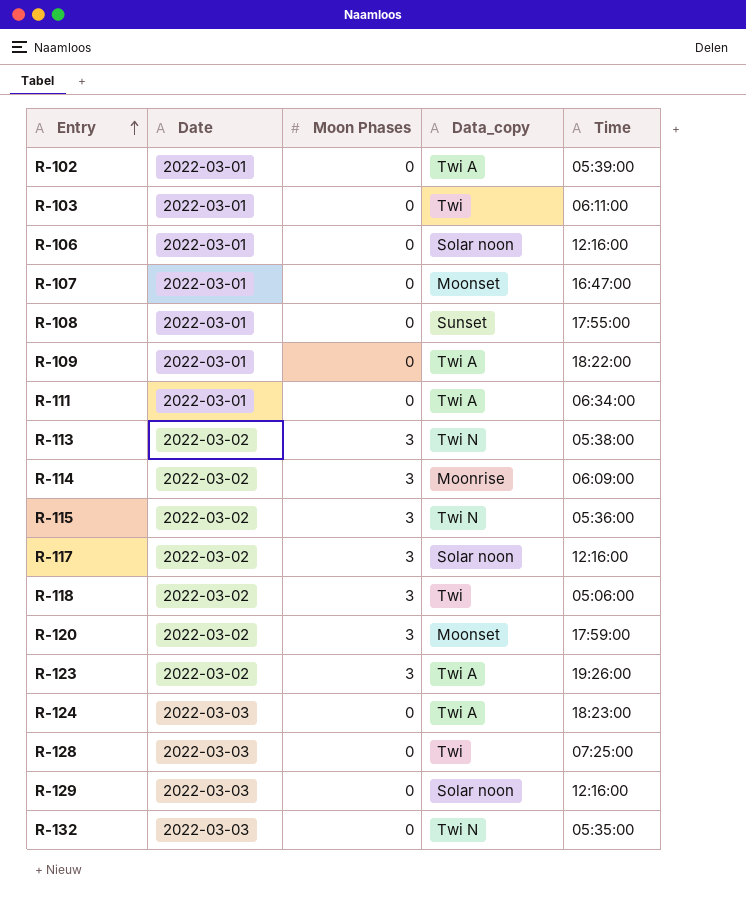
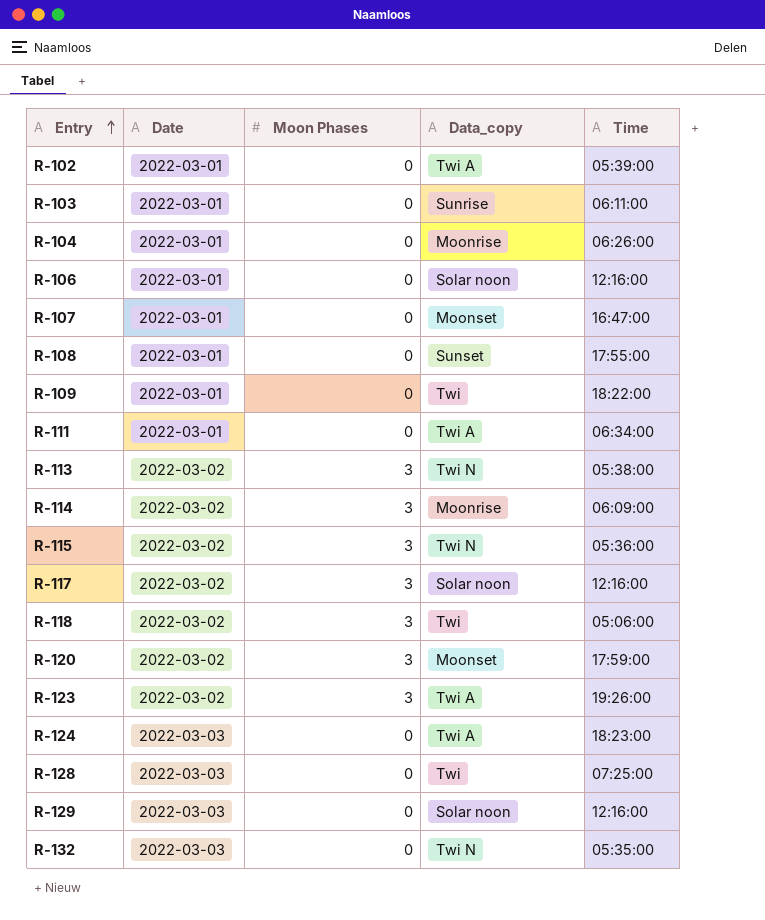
R-103 | Data_copy: Twi -> Sunrise
row R-104: none -> 2022-03-01 | 0 | Moonrise | 06:26:00
R-109 | Data_copy: Twi A -> Twi

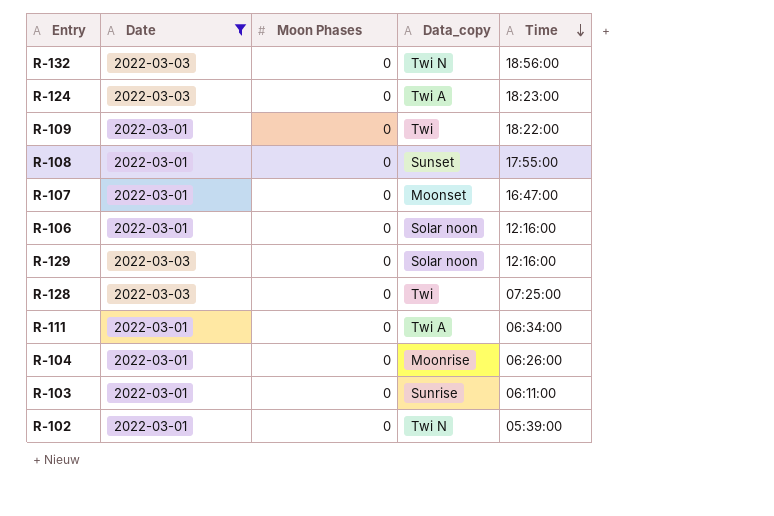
filter: none -> Date != 2022-03-02
row order: Entry ascending -> Time descending
R-132 | Time: 05:35:00 -> 18:56:00
R-102 | Data_copy: Twi A -> Twi N

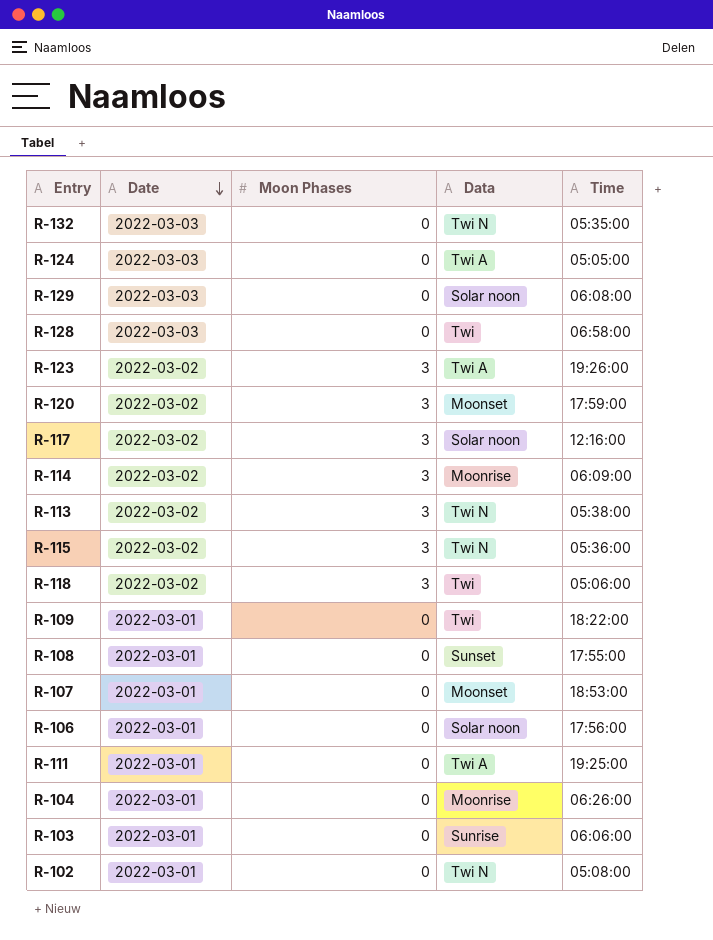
filter: Date != 2022-03-02 -> none
row order: Time descending -> Date descending
column name: Data_copy -> Data
R-132 | Time: 18:56:00 -> 05:35:00
R-124 | Time: 18:23:00 -> 05:05:00
R-129 | Time: 12:16:00 -> 06:08:00
R-128 | Time: 07:25:00 -> 06:58:00
R-107 | Time: 16:47:00 -> 18:53:00
R-106 | Time: 12:16:00 -> 17:56:00
R-111 | Time: 06:34:00 -> 19:25:00
R-103 | Time: 06:11:00 -> 06:06:00
R-102 | Time: 05:39:00 -> 05:08:00

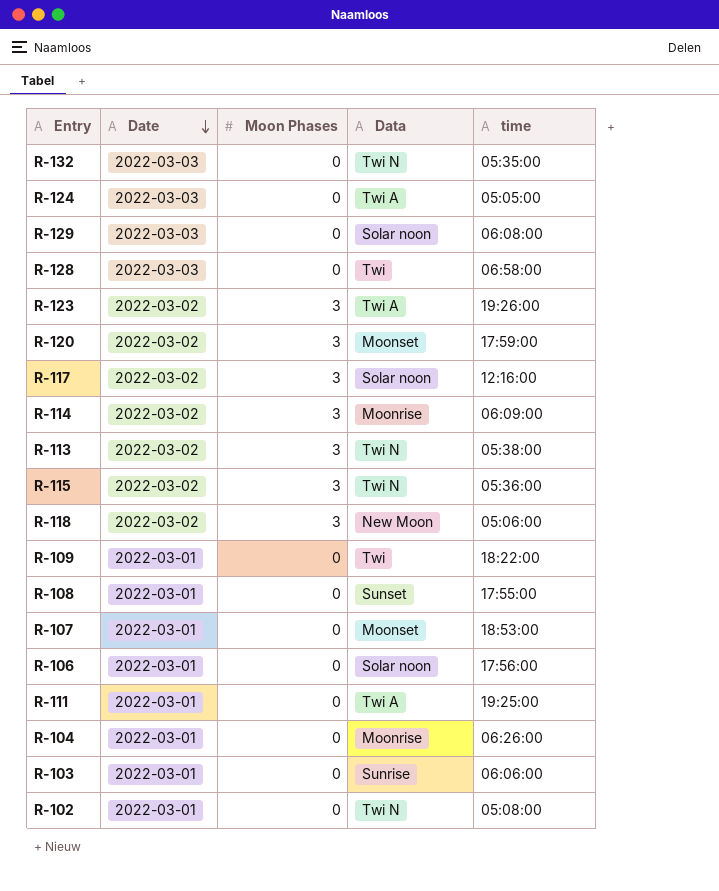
column name: Time -> time
R-118 | Data: Twi -> New Moon

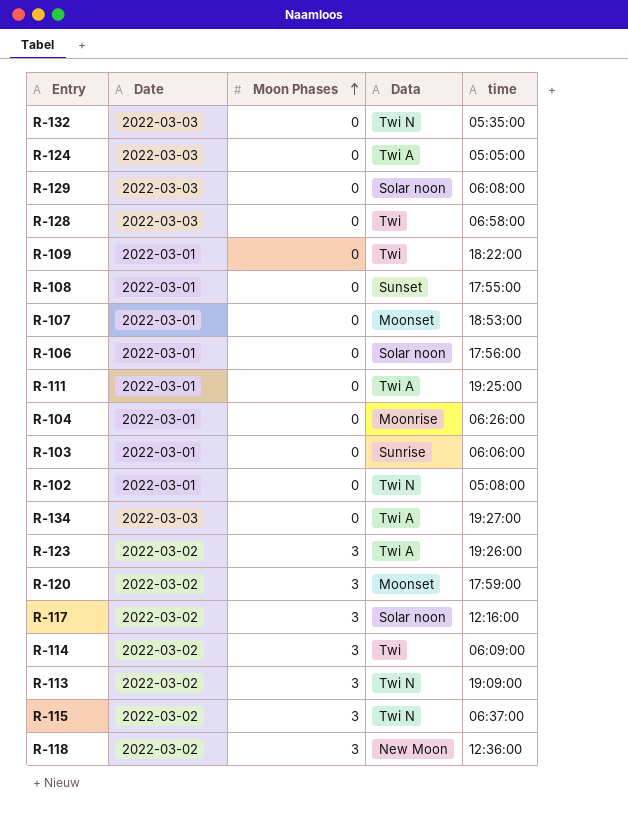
row order: Date descending -> Moon Phases ascending
row R-134: none -> 2022-03-03 | 0 | Twi A | 19:27:00
R-114 | Data: Moonrise -> Twi
R-113 | time: 05:38:00 -> 19:09:00
R-115 | time: 05:36:00 -> 06:37:00
R-118 | time: 05:06:00 -> 12:36:00

